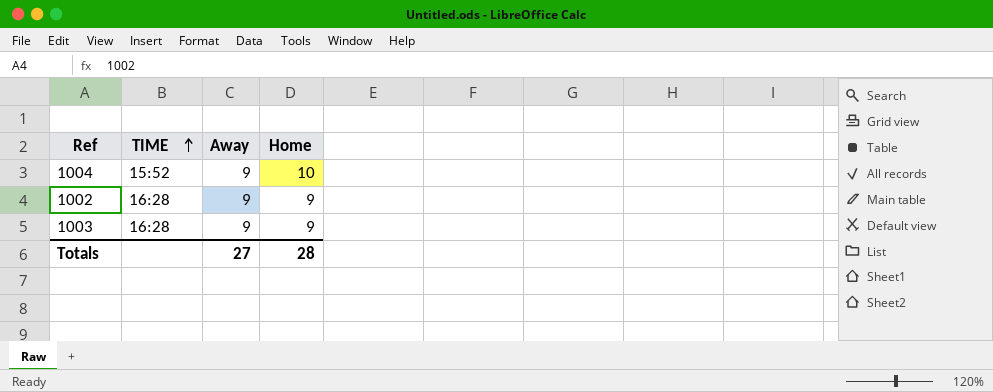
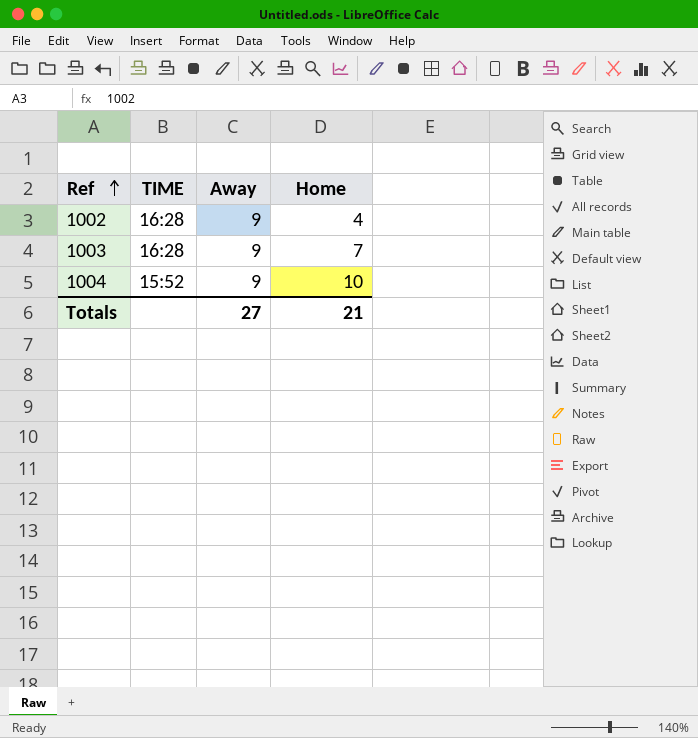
row order: TIME ascending -> Ref ascending
1002 | Home: 9 -> 4
1003 | Home: 9 -> 7
Totals | Home: 28 -> 21

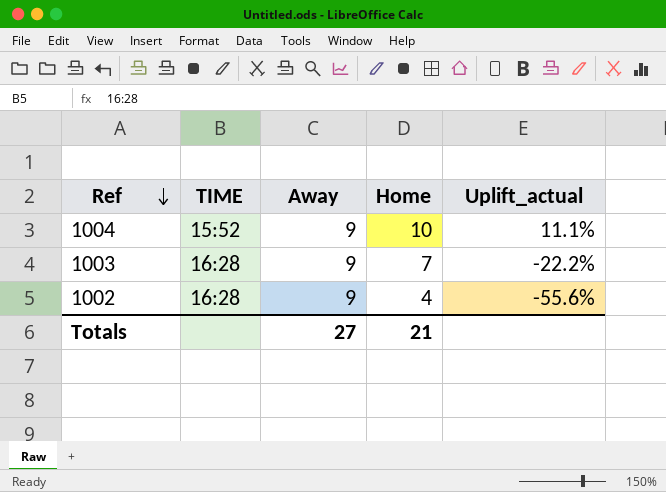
row order: Ref ascending -> Ref descending
column Uplift_actual | formula: none -> ([Home] - [Away]) / [Away]

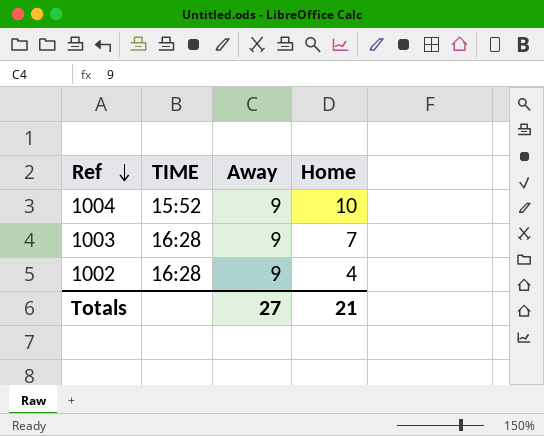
column Uplift_actual | formula: ([Home] - [Away]) / [Away] -> none

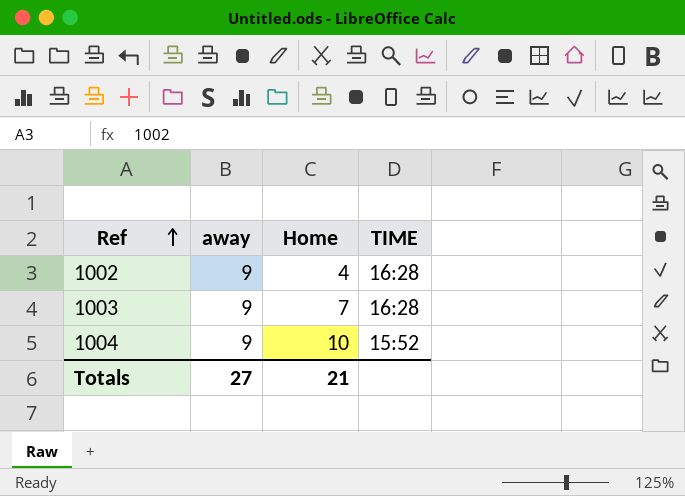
row order: Ref descending -> Ref ascending
column name: Away -> away
column TIME | position: 2 -> 4

